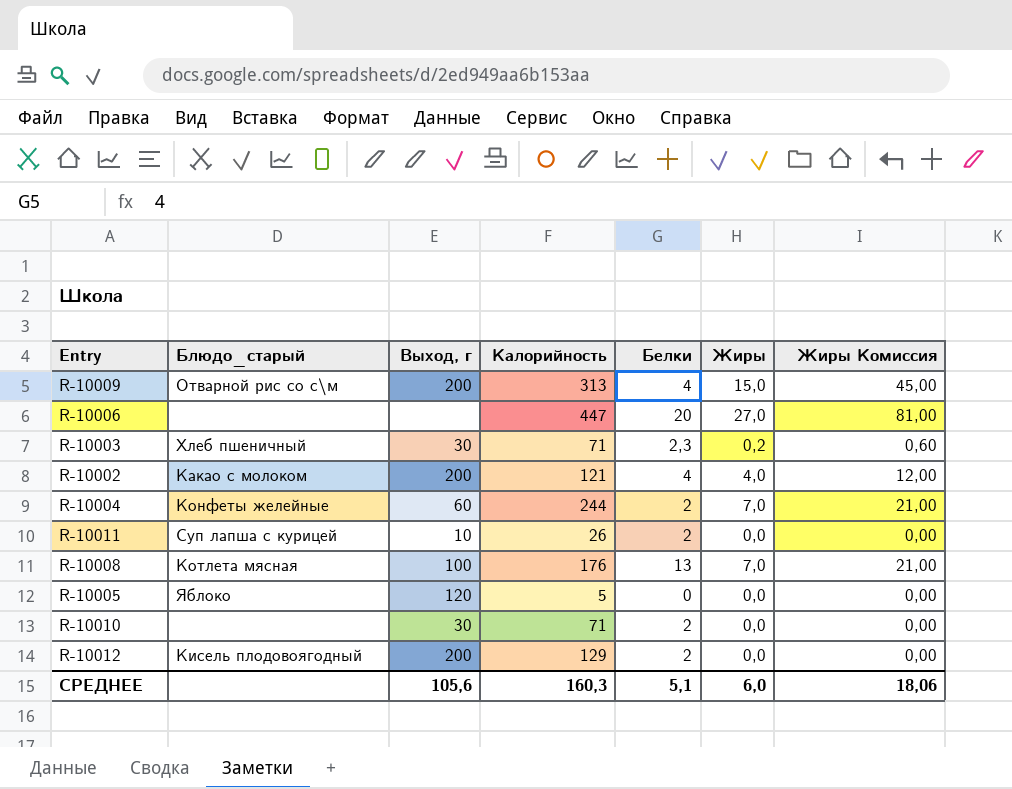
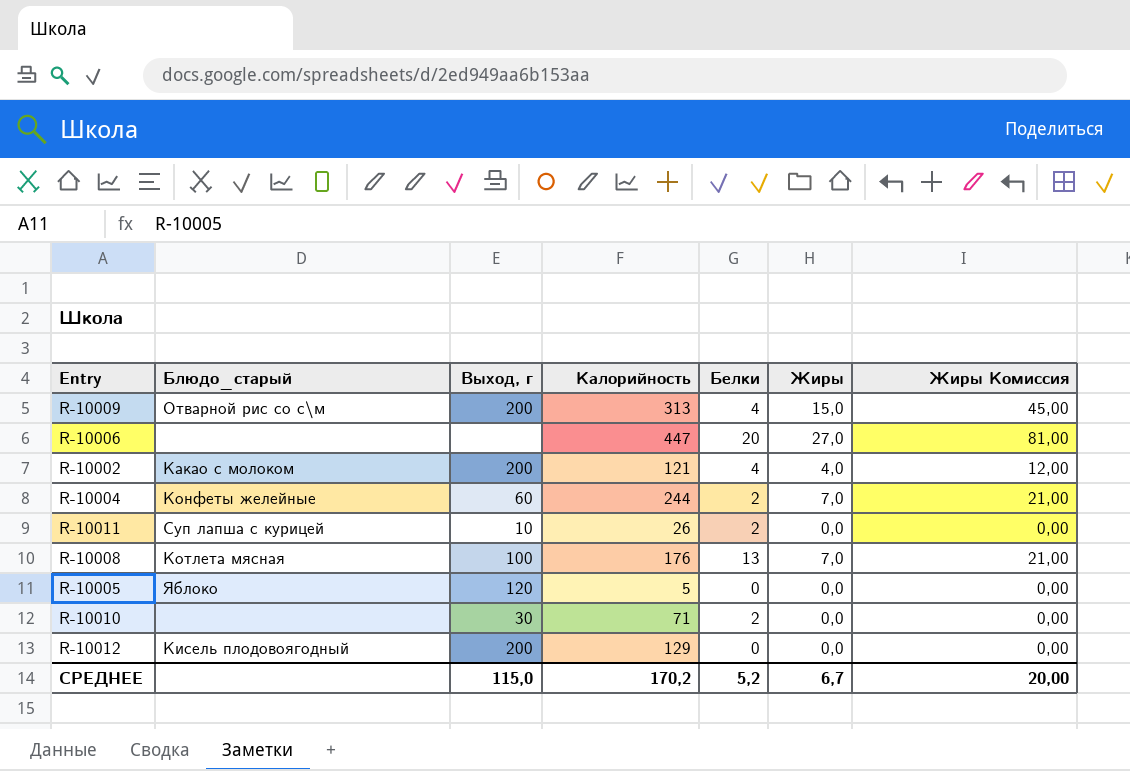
row R-10003: Хлеб пшеничный | 30 | 71 | 2,3 | 0,2 | 0,60 -> none
R-10012 | Белки: 2 -> 0
СРЕДНЕЕ | Выход, г: 105,6 -> 115,0
СРЕДНЕЕ | Калорийность: 160,3 -> 170,2
СРЕДНЕЕ | Белки: 5,1 -> 5,2
СРЕДНЕЕ | Жиры: 6,0 -> 6,7
СРЕДНЕЕ | Жиры Комиссия: 18,06 -> 20,00

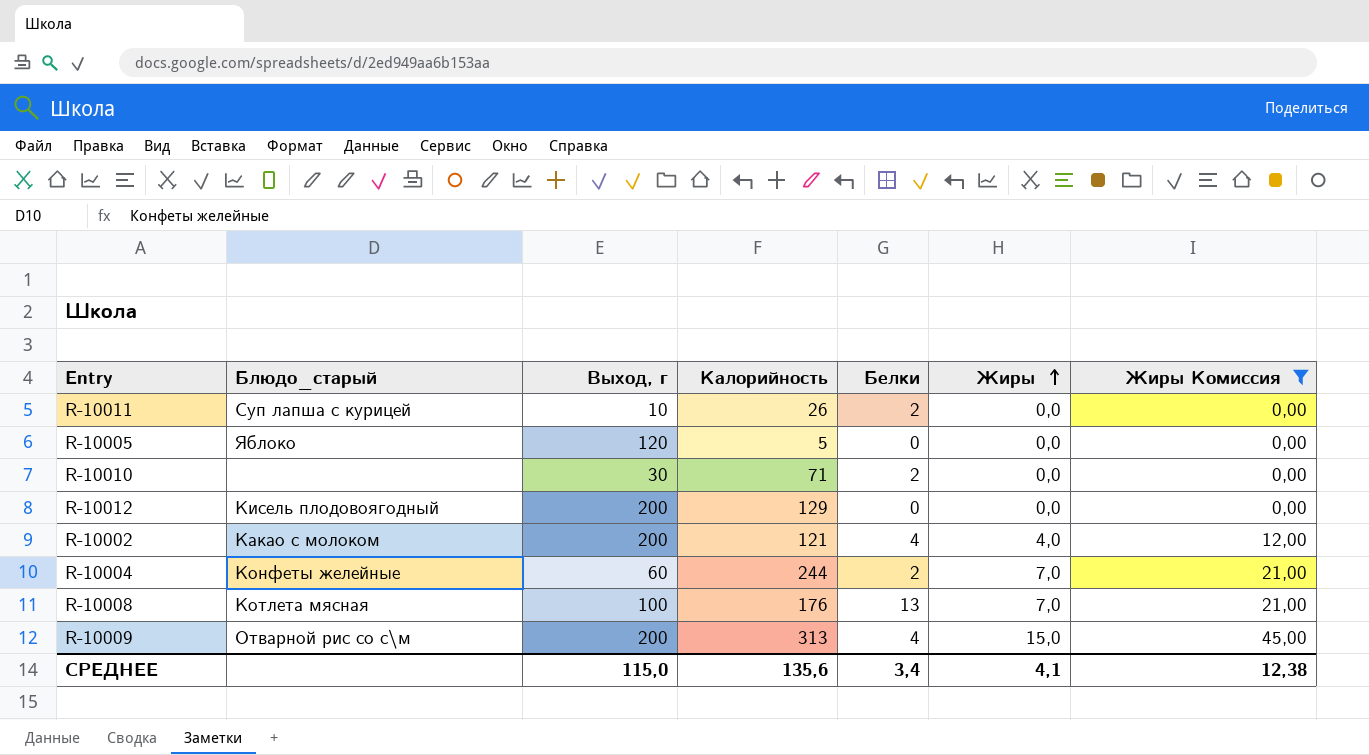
filter: none -> Жиры Комиссия != 81,00
row order: none -> Жиры ascending
СРЕДНЕЕ | Калорийность: 170,2 -> 135,6
СРЕДНЕЕ | Белки: 5,2 -> 3,4
СРЕДНЕЕ | Жиры: 6,7 -> 4,1
СРЕДНЕЕ | Жиры Комиссия: 20,00 -> 12,38

